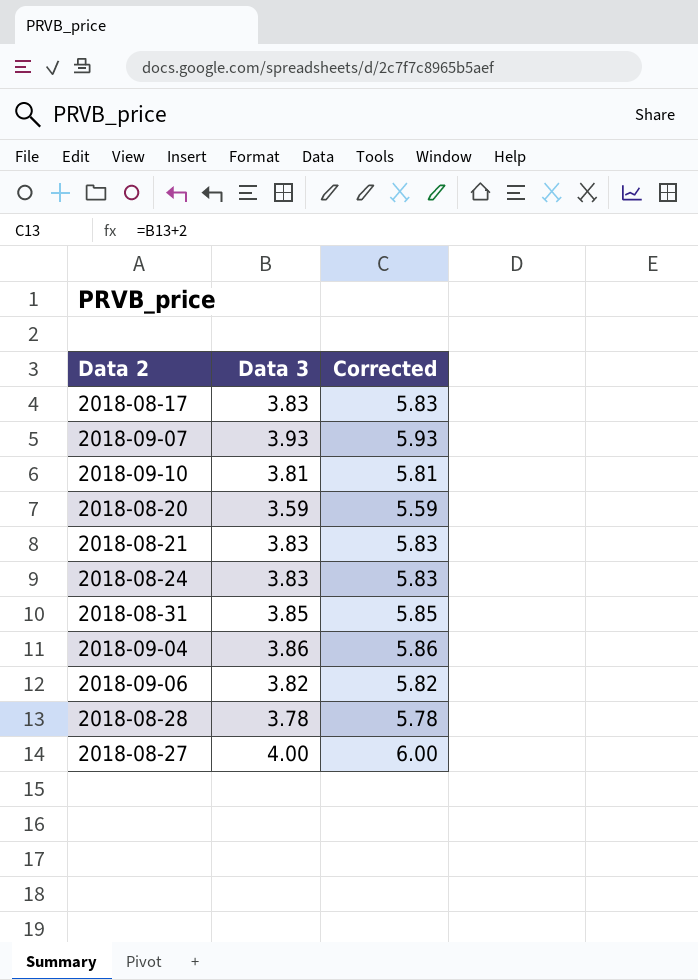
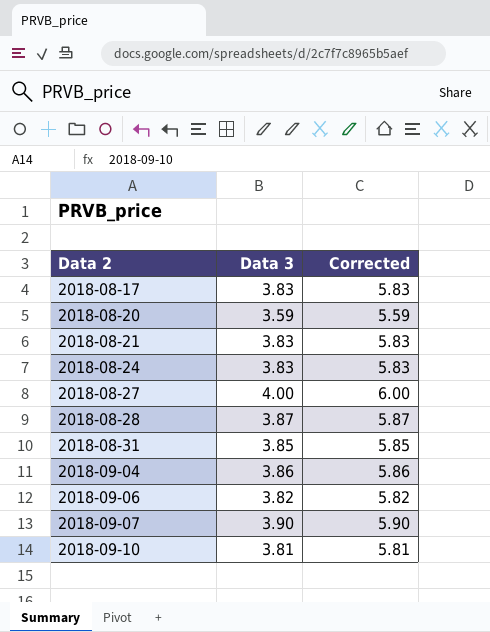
row order: none -> Data 2 ascending
2018-08-28 | Data 3: 3.78 -> 3.87
2018-08-28 | Corrected: 5.78 -> 5.87
2018-09-07 | Data 3: 3.93 -> 3.90
2018-09-07 | Corrected: 5.93 -> 5.90

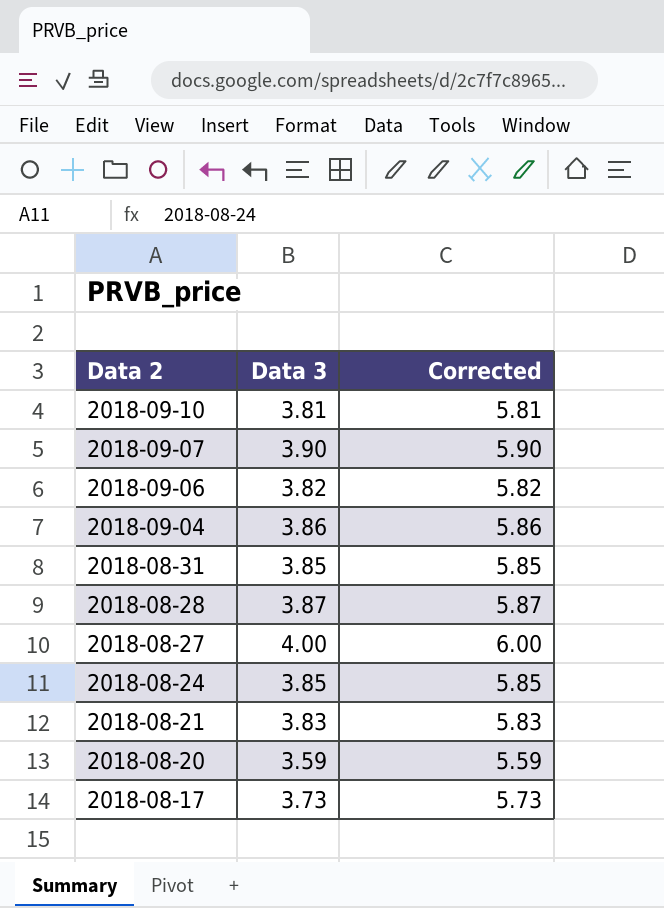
row order: Data 2 ascending -> Data 2 descending
2018-08-24 | Data 3: 3.83 -> 3.85
2018-08-24 | Corrected: 5.83 -> 5.85
2018-08-17 | Data 3: 3.83 -> 3.73
2018-08-17 | Corrected: 5.83 -> 5.73

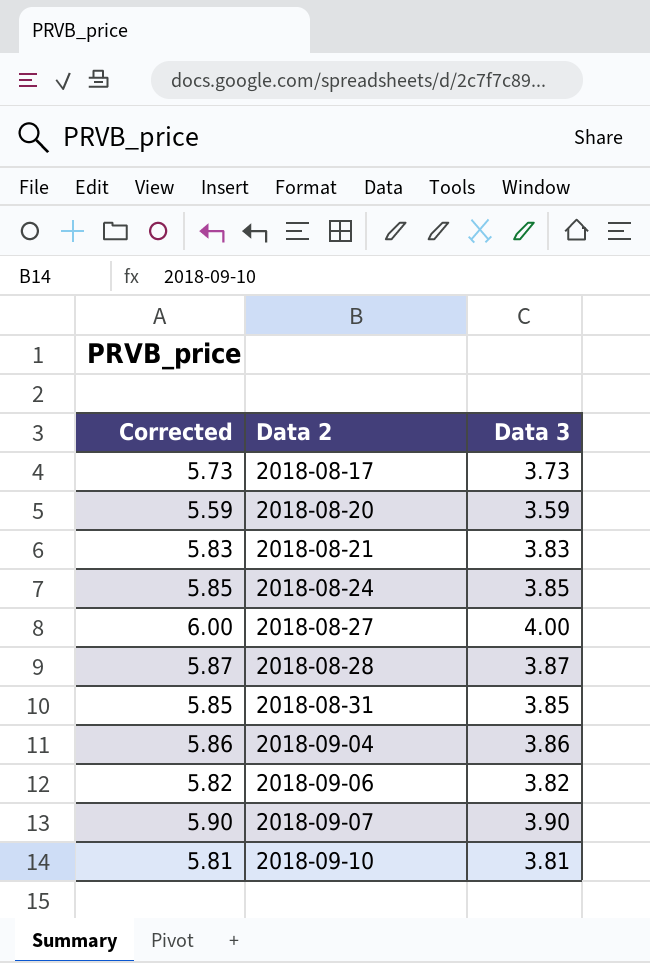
row order: Data 2 descending -> Data 2 ascending
column Corrected | position: 3 -> 1

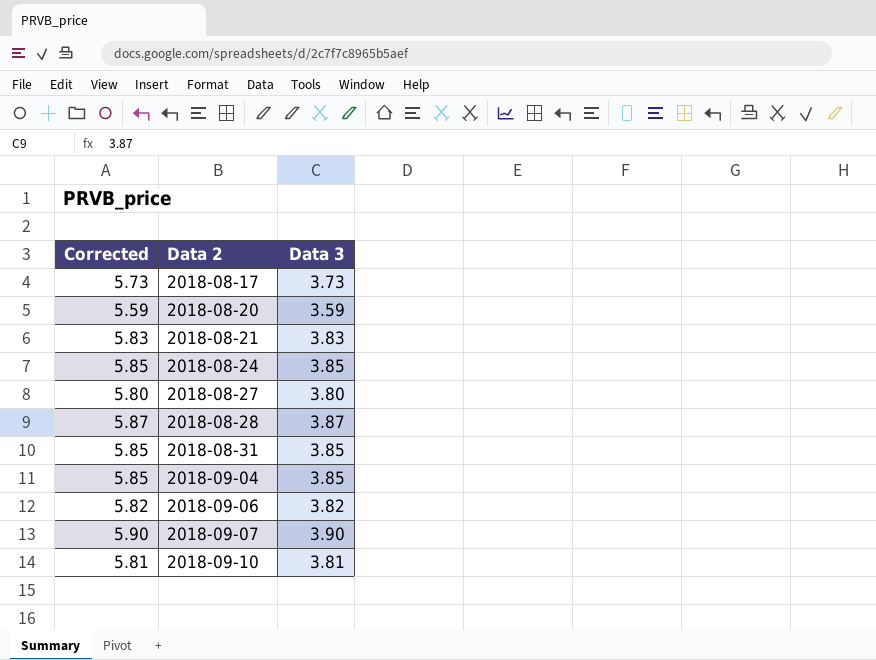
2018-08-27 | Corrected: 6.00 -> 5.80
2018-08-27 | Data 3: 4.00 -> 3.80
2018-09-04 | Corrected: 5.86 -> 5.85
2018-09-04 | Data 3: 3.86 -> 3.85

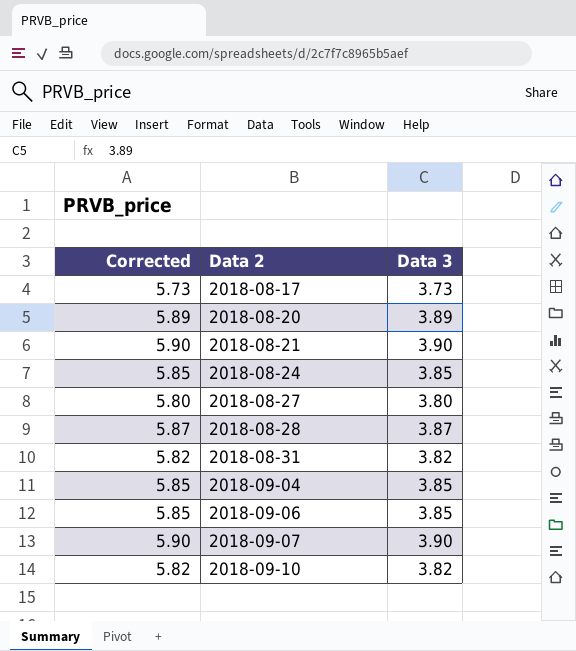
2018-08-20 | Corrected: 5.59 -> 5.89
2018-08-20 | Data 3: 3.59 -> 3.89
2018-08-21 | Corrected: 5.83 -> 5.90
2018-08-21 | Data 3: 3.83 -> 3.90
2018-08-31 | Corrected: 5.85 -> 5.82
2018-08-31 | Data 3: 3.85 -> 3.82
2018-09-06 | Corrected: 5.82 -> 5.85
2018-09-06 | Data 3: 3.82 -> 3.85
2018-09-10 | Corrected: 5.81 -> 5.82
2018-09-10 | Data 3: 3.81 -> 3.82

